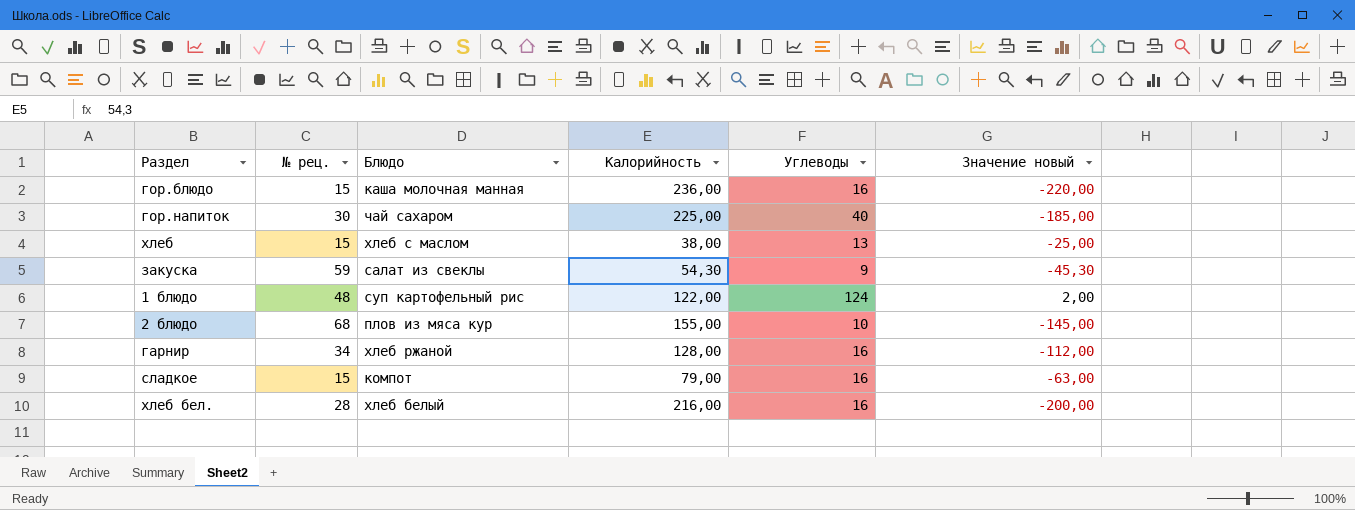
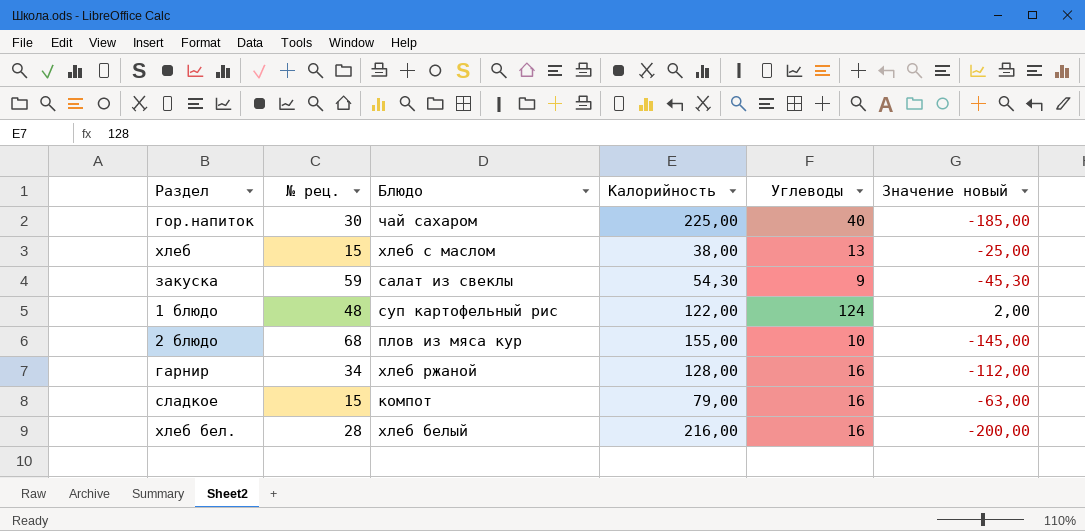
row гор.блюдо: 15 | каша молочная манная | 236,00 | 16 | -220,00 -> none

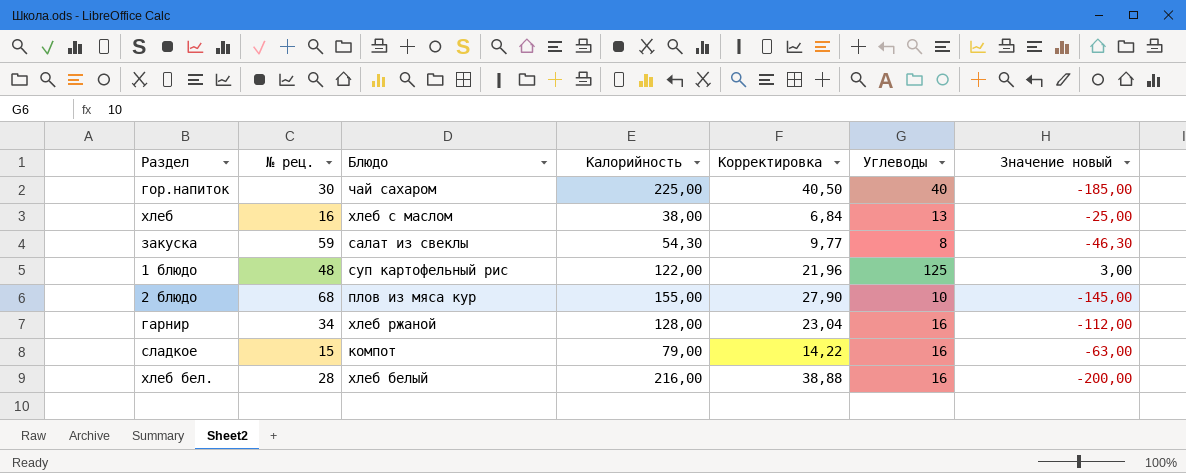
column Корректировка | formula: none -> [Калорийность] * 0,18
хлеб | № рец.: 15 -> 16
закуска | Углеводы: 9 -> 8
закуска | Значение новый: -45,30 -> -46,30
1 блюдо | Углеводы: 124 -> 125
1 блюдо | Значение новый: 2,00 -> 3,00

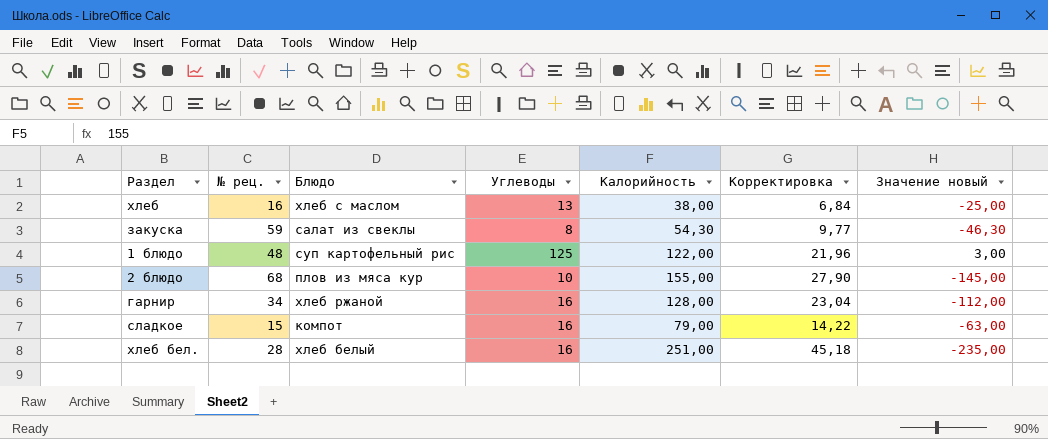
column Углеводы | position: 6 -> 4
row гор.напиток: 30 | чай сахаром | 225,00 | 40,50 | 40 | -185,00 -> none
хлеб бел. | Калорийность: 216,00 -> 251,00
хлеб бел. | Корректировка: 38,88 -> 45,18
хлеб бел. | Значение новый: -200,00 -> -235,00

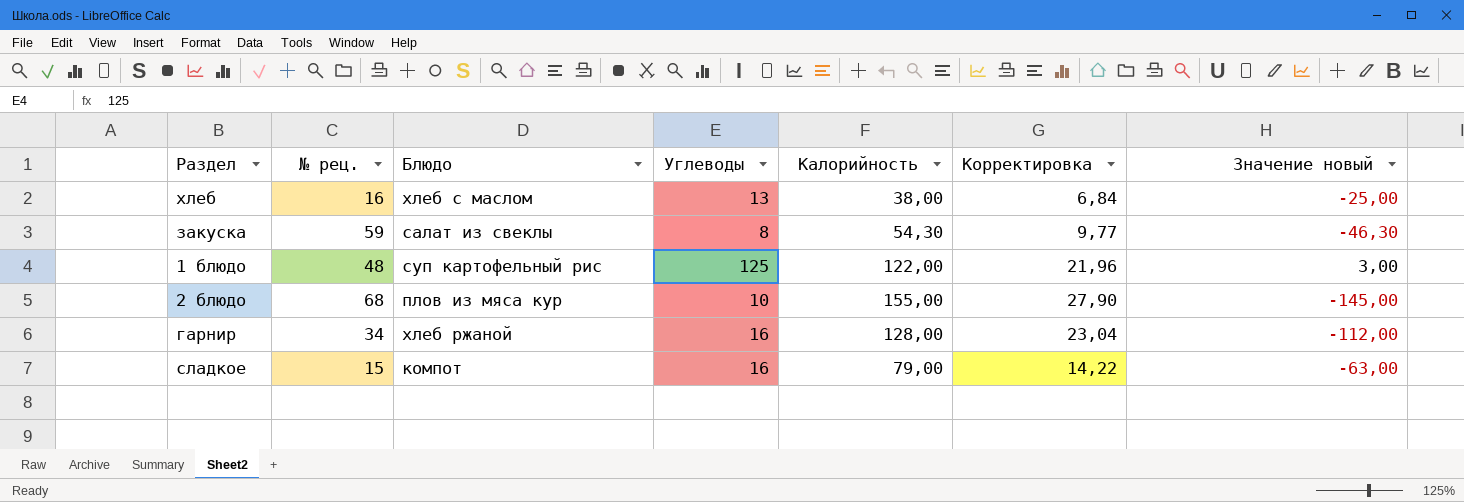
row хлеб бел.: 28 | хлеб белый | 16 | 251,00 | 45,18 | -235,00 -> none

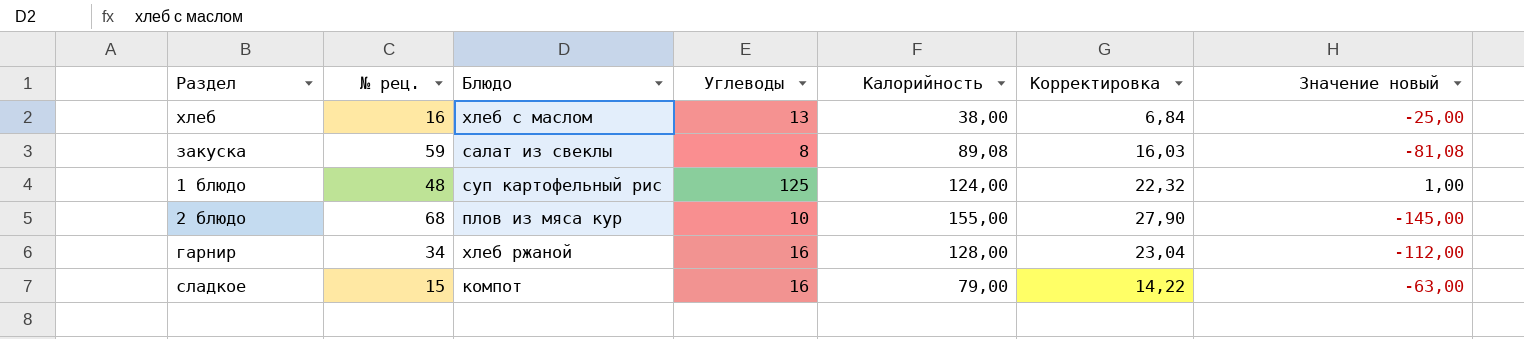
закуска | Калорийность: 54,30 -> 89,08
закуска | Корректировка: 9,77 -> 16,03
закуска | Значение новый: -46,30 -> -81,08
1 блюдо | Калорийность: 122,00 -> 124,00
1 блюдо | Корректировка: 21,96 -> 22,32
1 блюдо | Значение новый: 3,00 -> 1,00

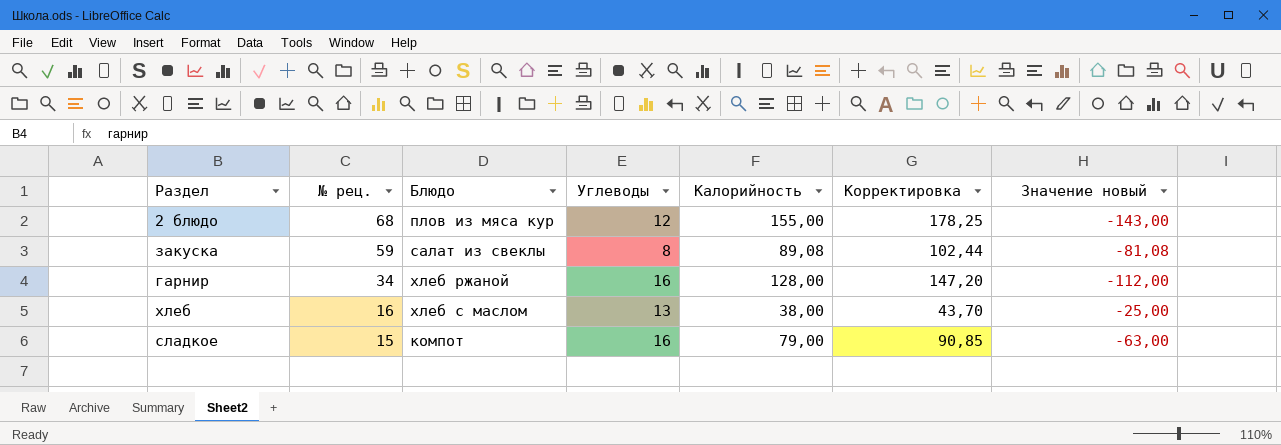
row order: none -> № рец. descending
column Корректировка | formula: [Калорийность] * 0,18 -> [Калорийность] * 1,15
row 1 блюдо: 48 | суп картофельный рис | 125 | 124,00 | 22,32 | 1,00 -> none
2 блюдо | Углеводы: 10 -> 12
2 блюдо | Значение новый: -145,00 -> -143,00

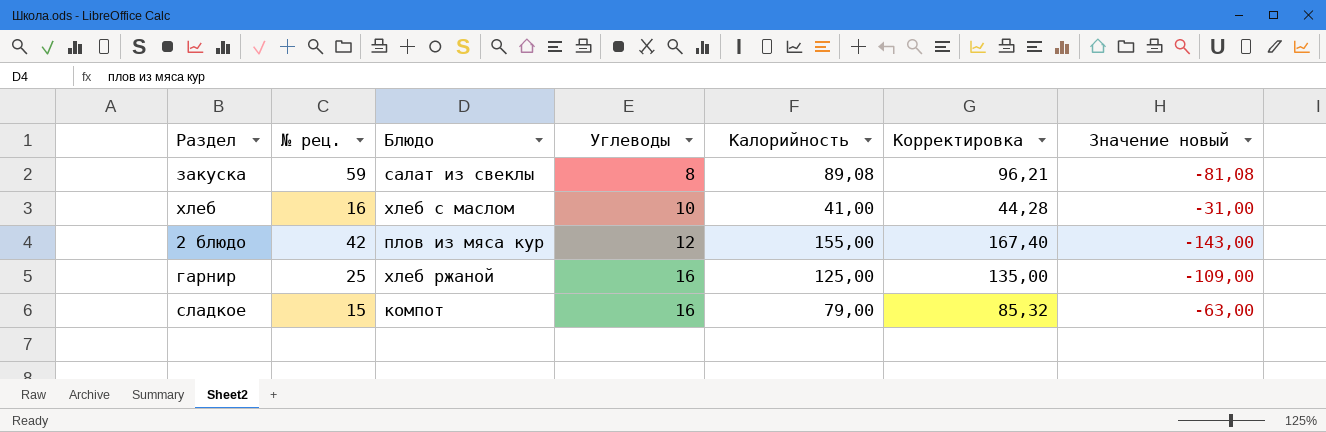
row order: № рец. descending -> Углеводы ascending
column Корректировка | formula: [Калорийность] * 1,15 -> [Калорийность] * 1,08
хлеб | Углеводы: 13 -> 10
хлеб | Калорийность: 38,00 -> 41,00
хлеб | Значение новый: -25,00 -> -31,00
2 блюдо | № рец.: 68 -> 42
гарнир | № рец.: 34 -> 25
гарнир | Калорийность: 128,00 -> 125,00
гарнир | Значение новый: -112,00 -> -109,00

